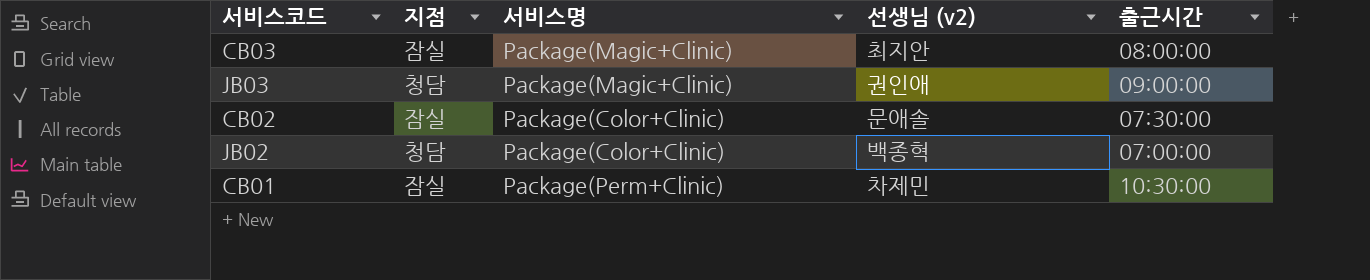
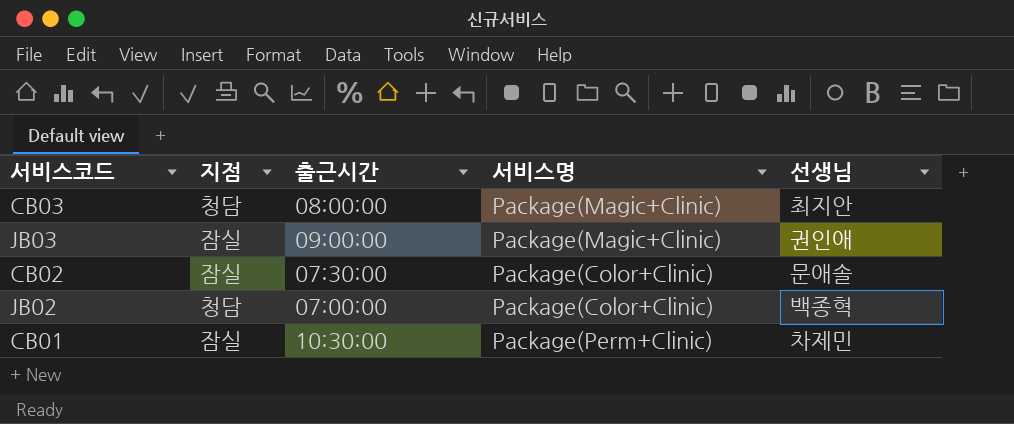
column 출근시간 | position: 5 -> 3
column name: 선생님 (v2) -> 선생님
CB03 | 지점: 잠실 -> 청담
JB03 | 지점: 청담 -> 잠실

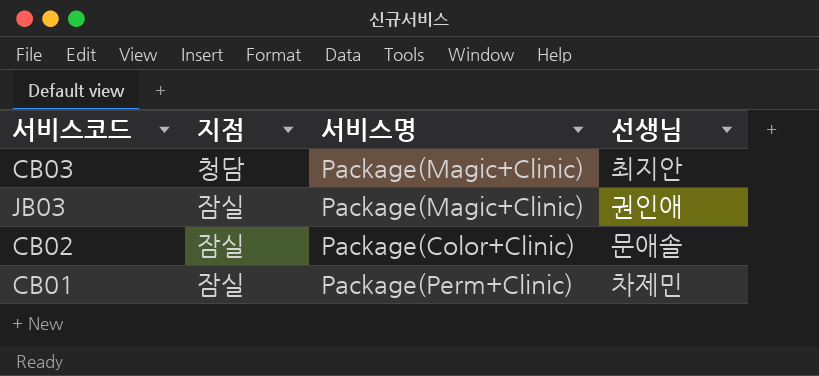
column 출근시간 | position: 3 -> none
row JB02: 청담 | 07:00:00 | Package(Color+Clinic) | 백종혁 -> none

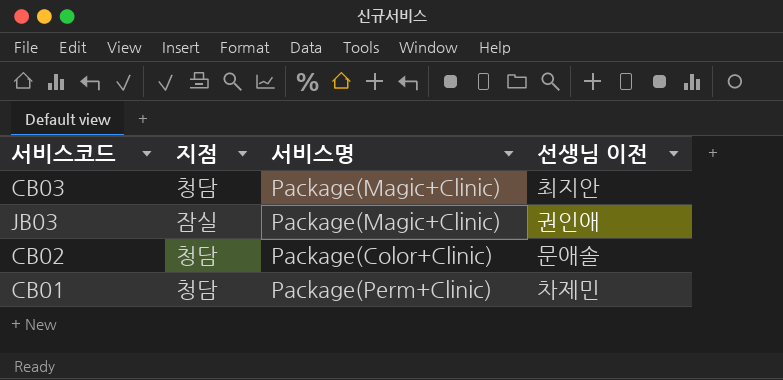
column name: 선생님 -> 선생님 이전
CB02 | 지점: 잠실 -> 청담
CB01 | 지점: 잠실 -> 청담

